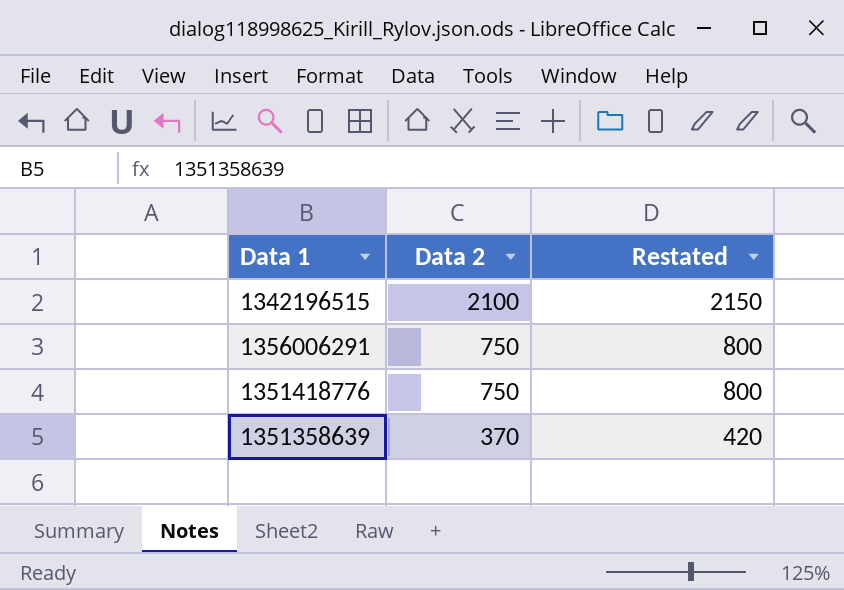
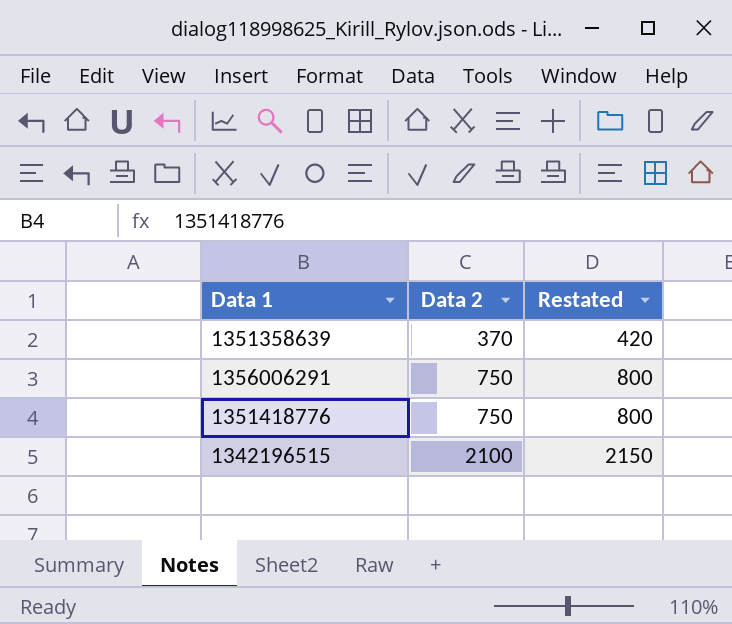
row order: Data 2 descending -> Data 2 ascending

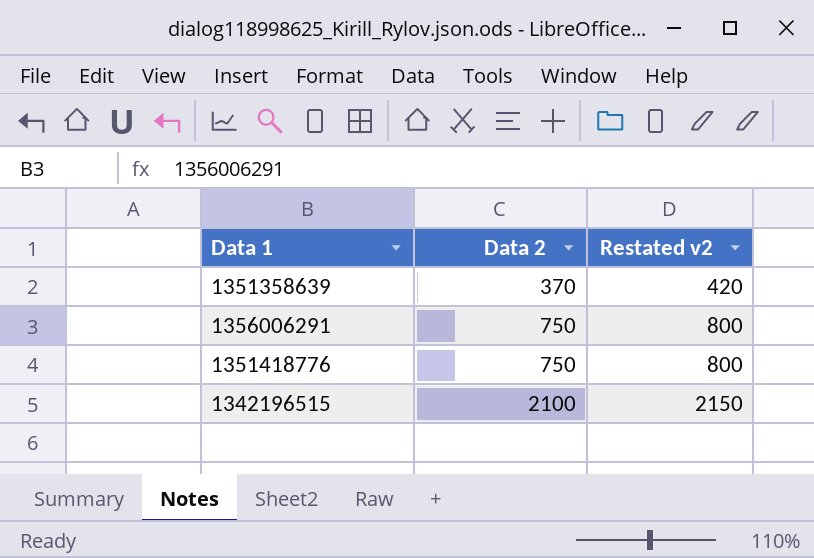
column name: Restated -> Restated v2

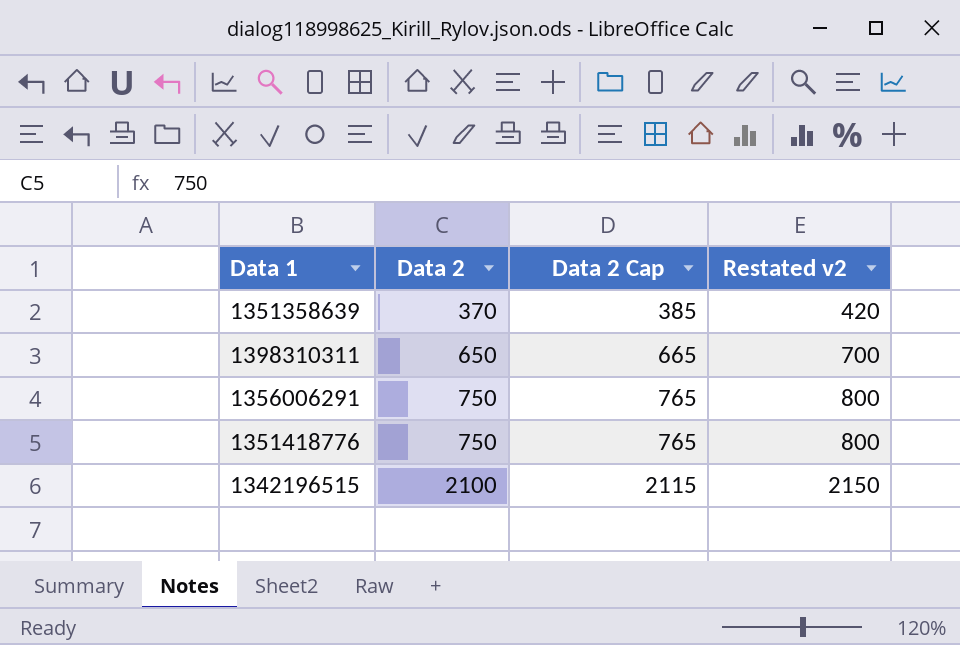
column Data 2 Cap | formula: none -> [Data 2] + 15
row 1398310311: none -> 650 | 665 | 700

